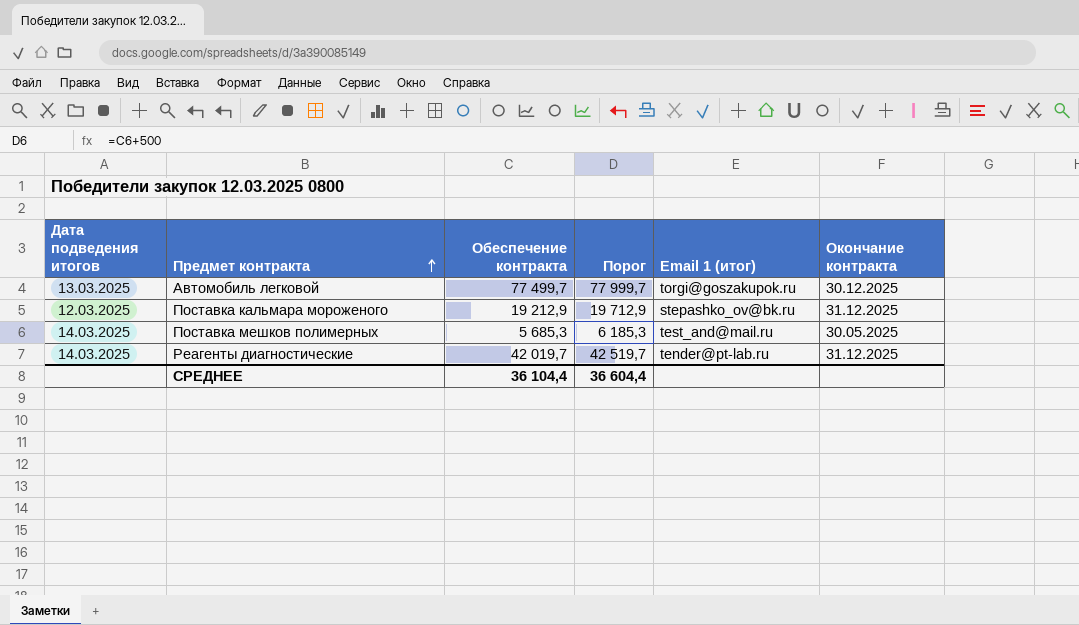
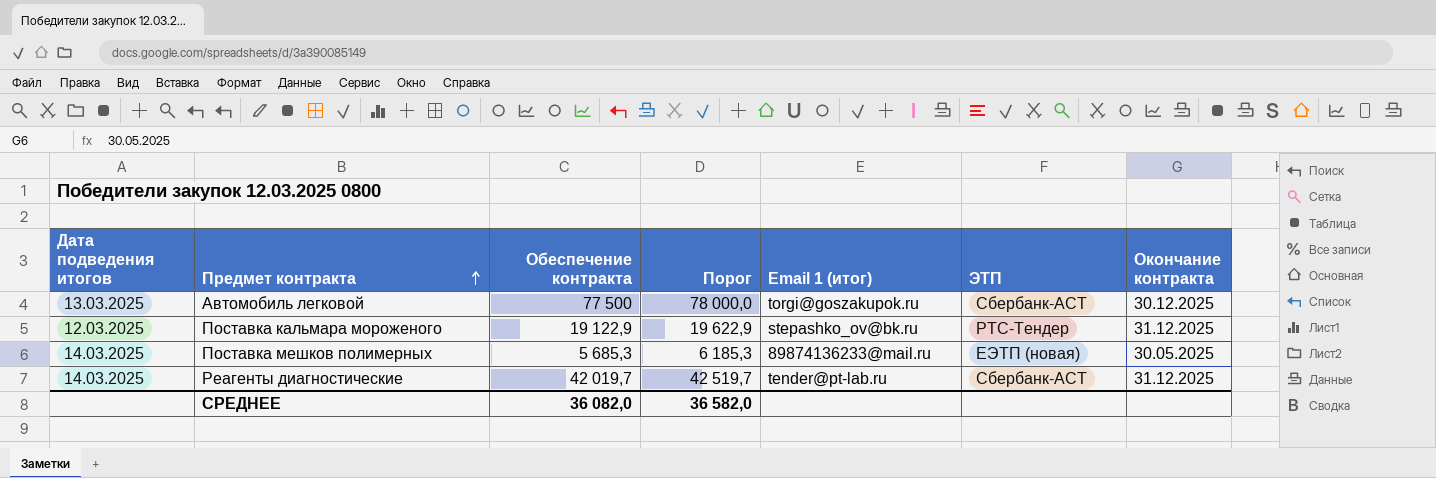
column ЭТП | position: none -> 6
Автомобиль легковой | Обеспечение контракта: 77 499,7 -> 77 500
Автомобиль легковой | Порог: 77 999,7 -> 78 000,0
Поставка кальмара мороженого | Обеспечение контракта: 19 212,9 -> 19 122,9
Поставка кальмара мороженого | Порог: 19 712,9 -> 19 622,9
Поставка мешков полимерных | Email 1 (итог): test_and@mail.ru -> 89874136233@mail.ru
СРЕДНЕЕ | Обеспечение контракта: 36 104,4 -> 36 082,0
СРЕДНЕЕ | Порог: 36 604,4 -> 36 582,0

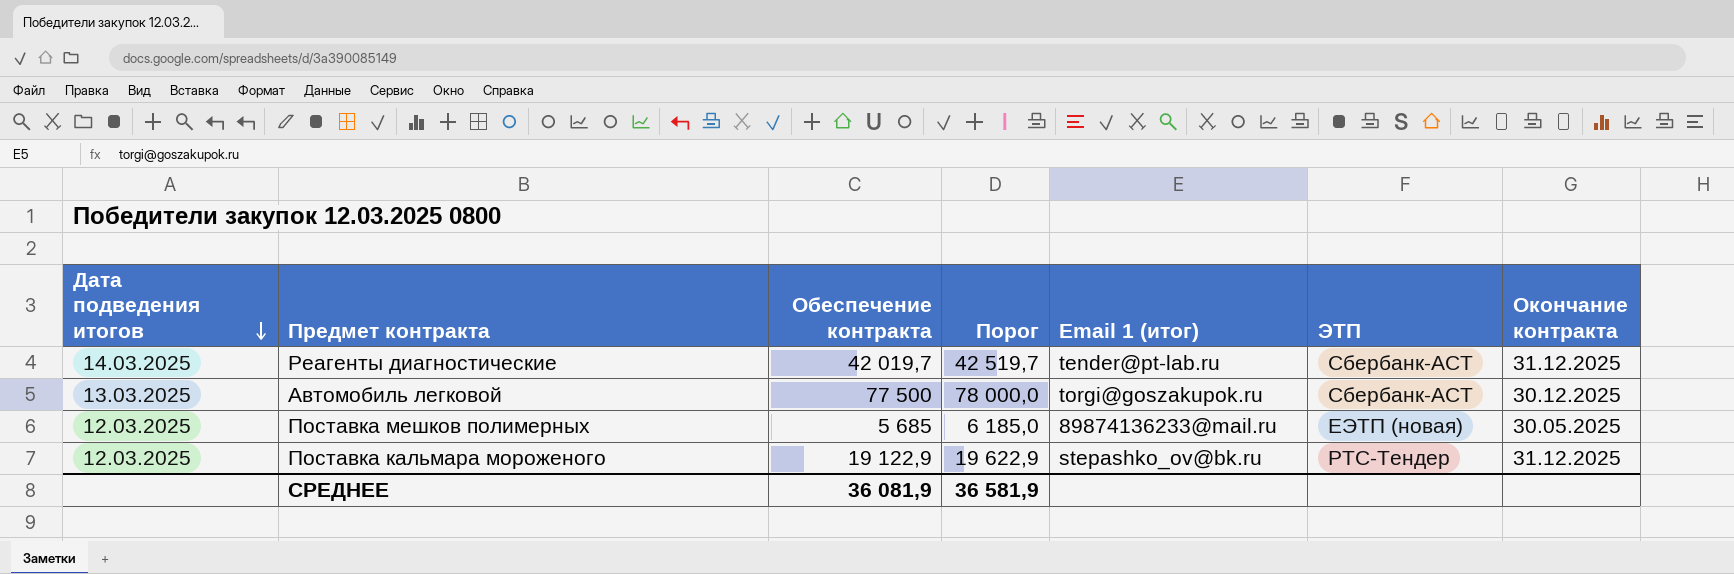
row order: Предмет контракта ascending -> Дата подведения итогов descending
Поставка мешков полимерных | Дата подведения итогов: 14.03.2025 -> 12.03.2025
Поставка мешков полимерных | Обеспечение контракта: 5 685,3 -> 5 685
Поставка мешков полимерных | Порог: 6 185,3 -> 6 185,0
СРЕДНЕЕ | Обеспечение контракта: 36 082,0 -> 36 081,9
СРЕДНЕЕ | Порог: 36 582,0 -> 36 581,9

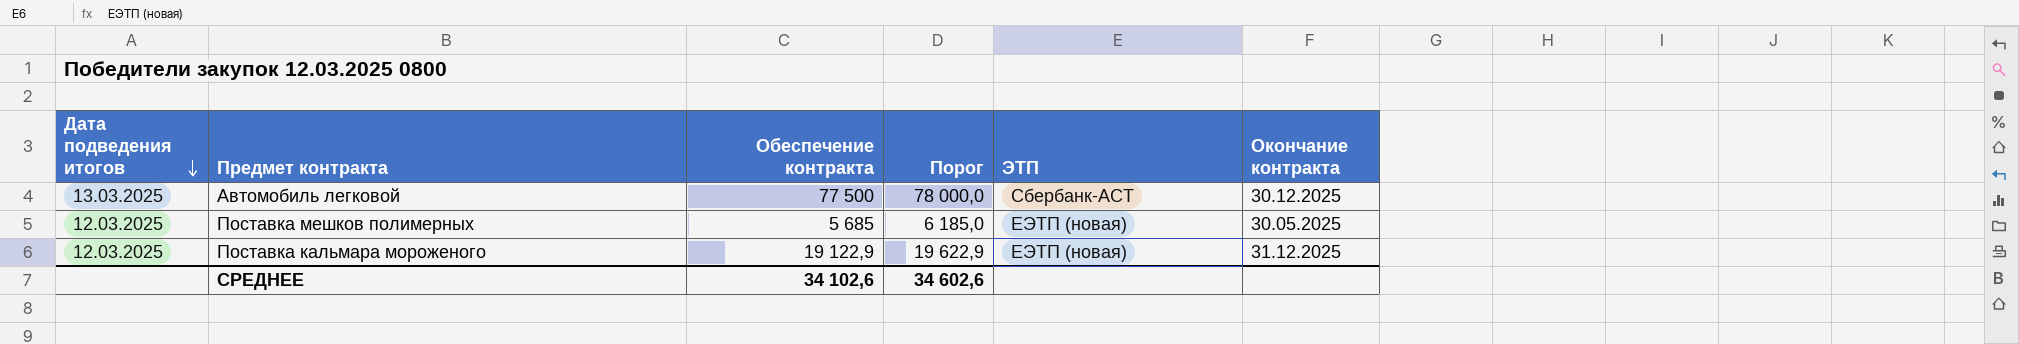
column Email 1 (итог) | position: 5 -> none
row Реагенты диагностические: 14.03.2025 | 42 019,7 | 42 519,7 | tender@pt-lab.ru | Сбербанк-АСТ | 31.12.2025 -> none
Поставка кальмара мороженого | ЭТП: РТС-Тендер -> ЕЭТП (новая)
СРЕДНЕЕ | Обеспечение контракта: 36 081,9 -> 34 102,6
СРЕДНЕЕ | Порог: 36 581,9 -> 34 602,6

